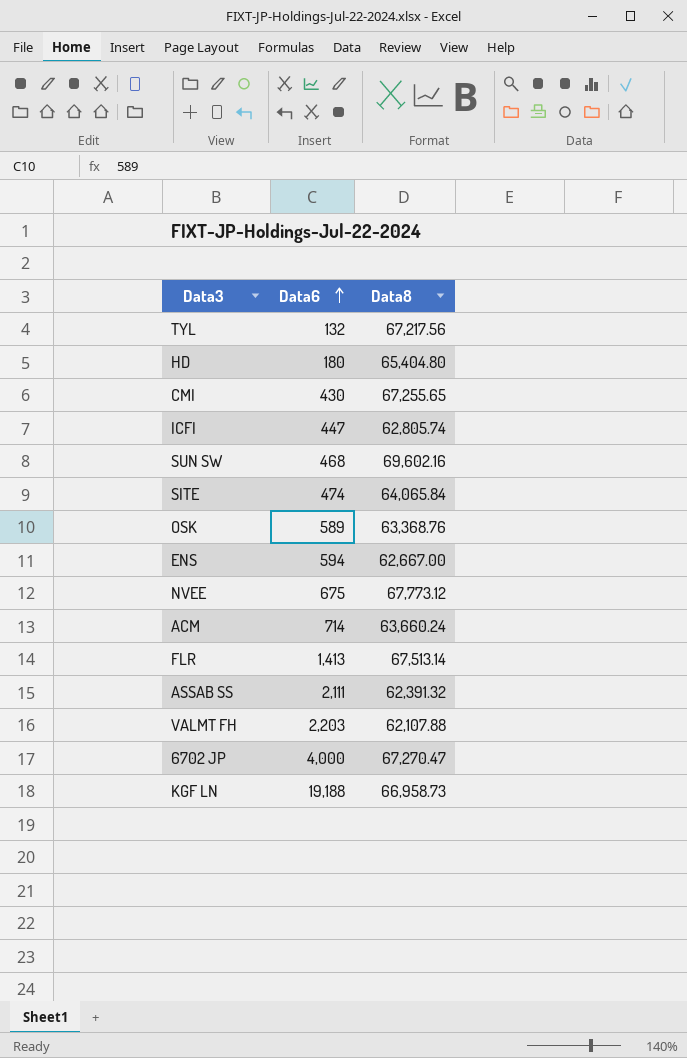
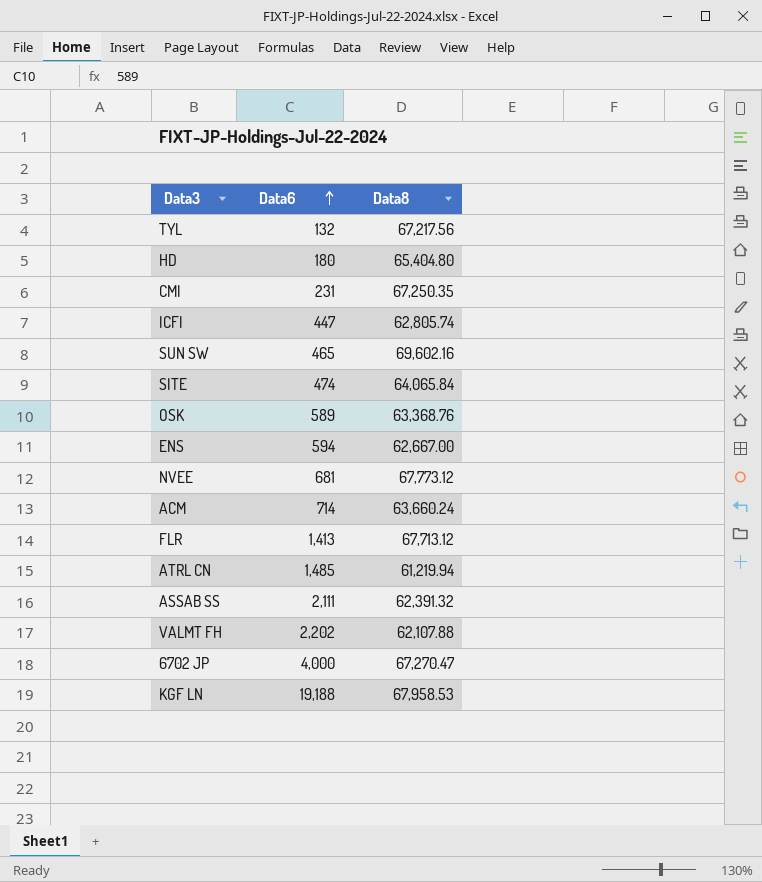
CMI | Data6: 430 -> 231
CMI | Data8: 67,255.65 -> 67,250.35
SUN SW | Data6: 468 -> 465
NVEE | Data6: 675 -> 681
FLR | Data8: 67,513.14 -> 67,713.12
row ATRL CN: none -> 1,485 | 61,219.94
VALMT FH | Data6: 2,203 -> 2,202
KGF LN | Data8: 66,958.73 -> 67,958.53

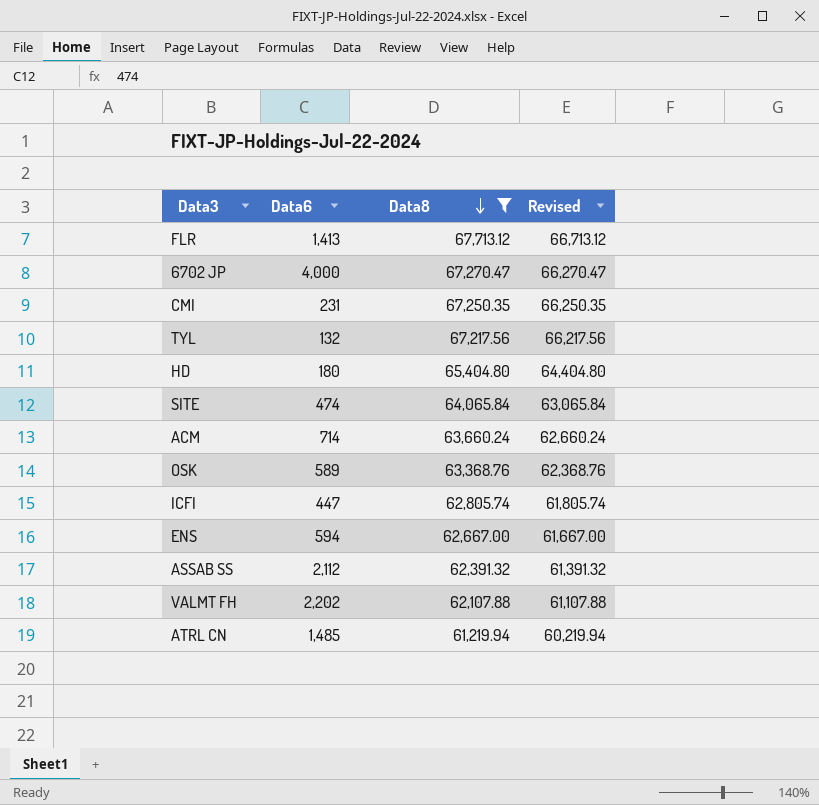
filter: none -> Data8 <= 67,713.12
row order: Data6 ascending -> Data8 descending
column Revised | formula: none -> [Data8] - 1000
ASSAB SS | Data6: 2,111 -> 2,112

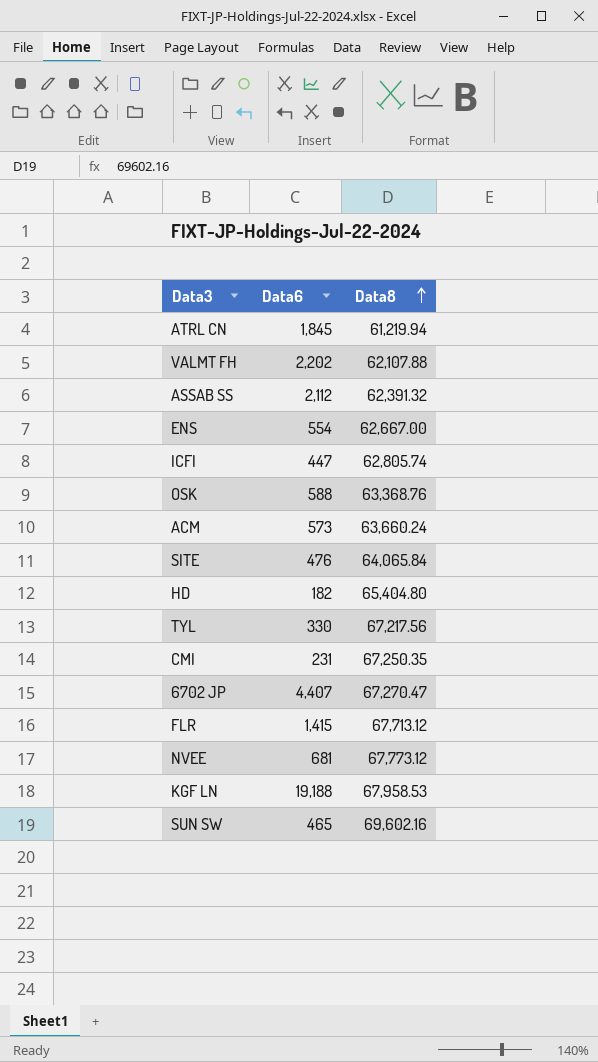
filter: Data8 <= 67,713.12 -> none
row order: Data8 descending -> Data8 ascending
column Revised | formula: [Data8] - 1000 -> none
ATRL CN | Data6: 1,485 -> 1,845
ENS | Data6: 594 -> 554
OSK | Data6: 589 -> 588
ACM | Data6: 714 -> 573
SITE | Data6: 474 -> 476
HD | Data6: 180 -> 182
TYL | Data6: 132 -> 330
6702 JP | Data6: 4,000 -> 4,407
FLR | Data6: 1,413 -> 1,415

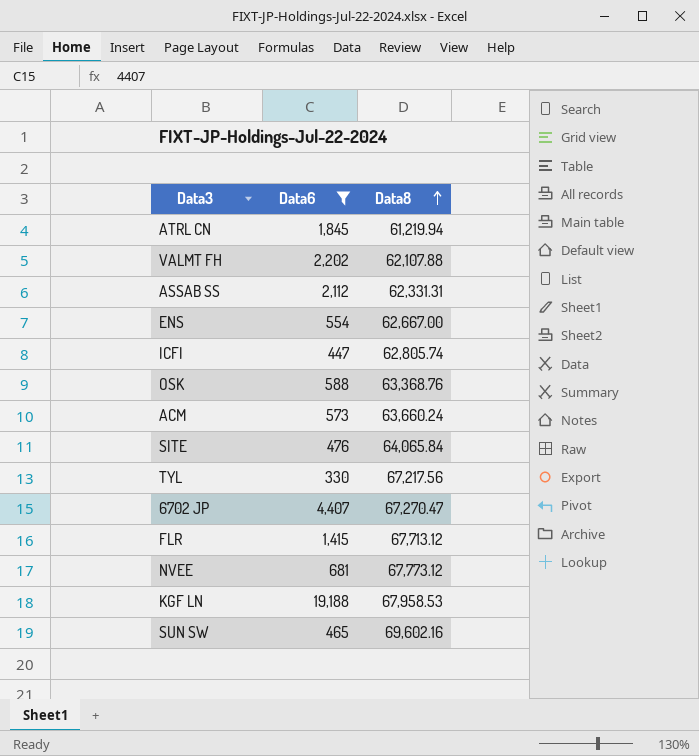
filter: none -> Data6 >= 330
ASSAB SS | Data8: 62,391.32 -> 62,331.31

